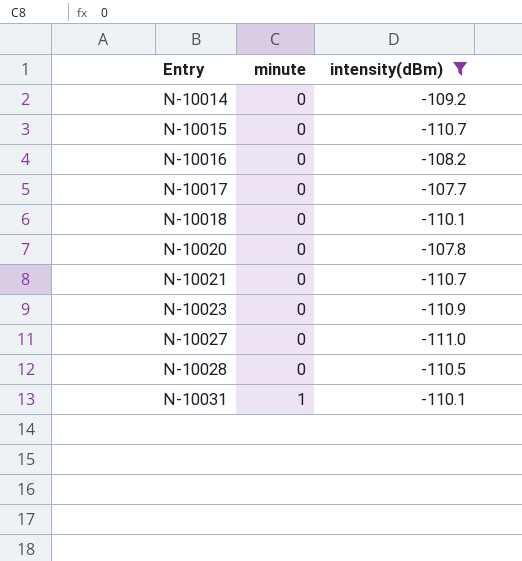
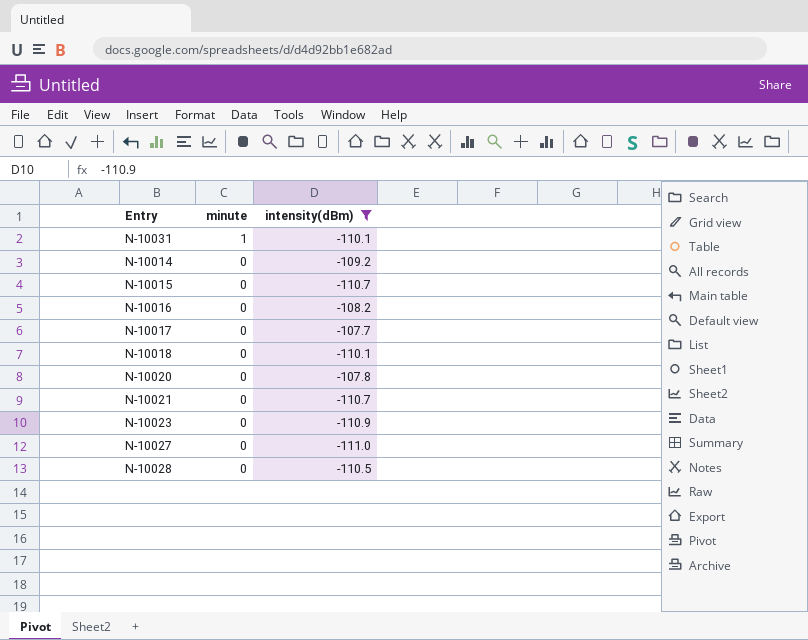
row order: Entry ascending -> minute descending

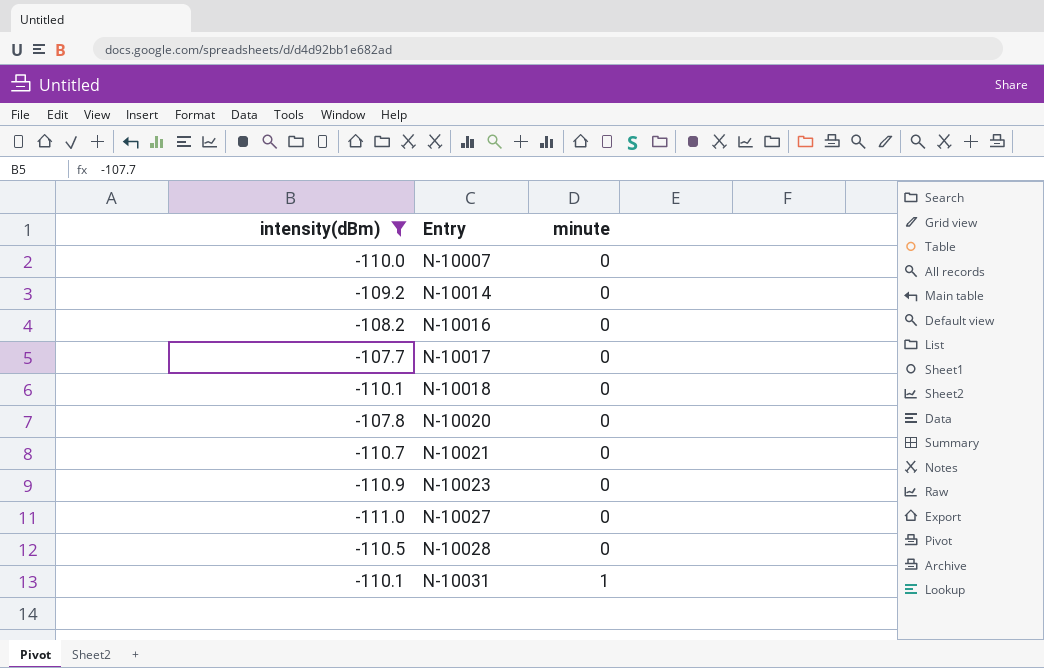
row order: minute descending -> Entry ascending
column intensity(dBm) | position: 3 -> 1
row N-10015: 0 | -110.7 -> none
row N-10007: none -> -110.0 | 0

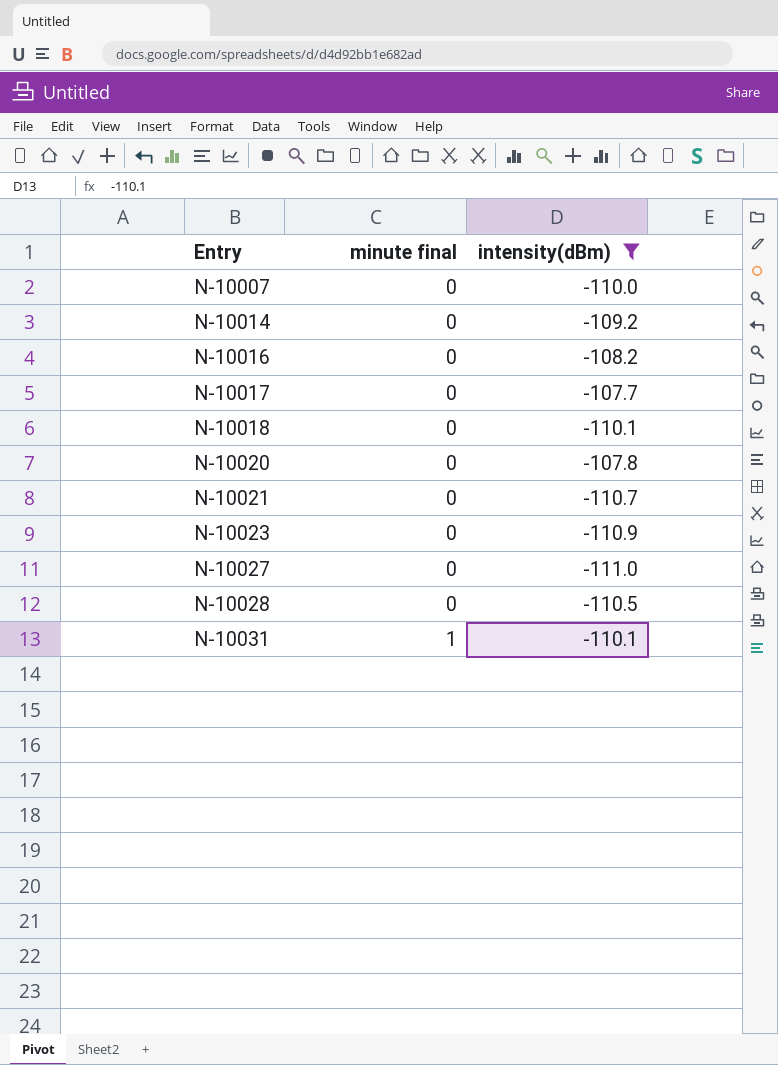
column name: minute -> minute final
column intensity(dBm) | position: 1 -> 3

